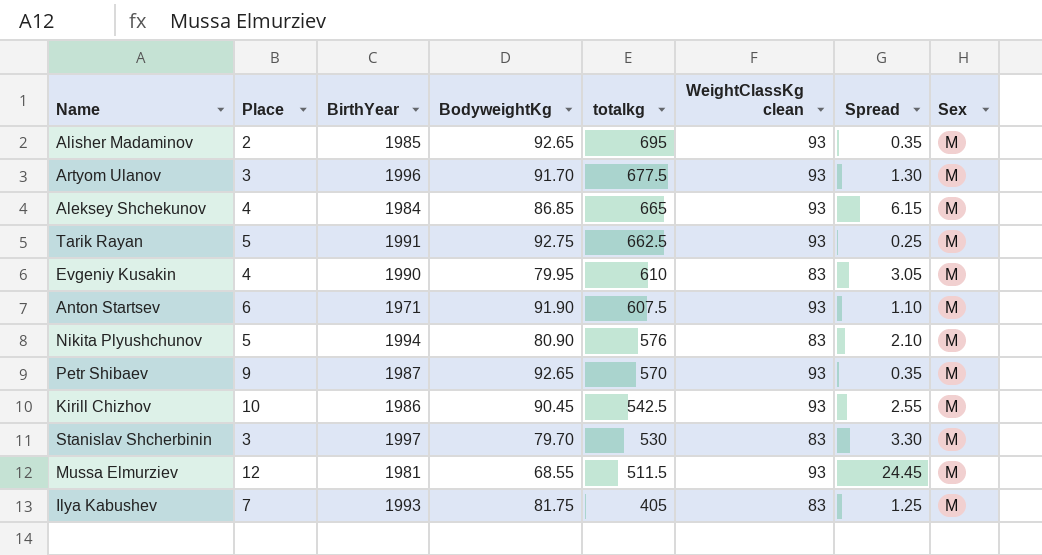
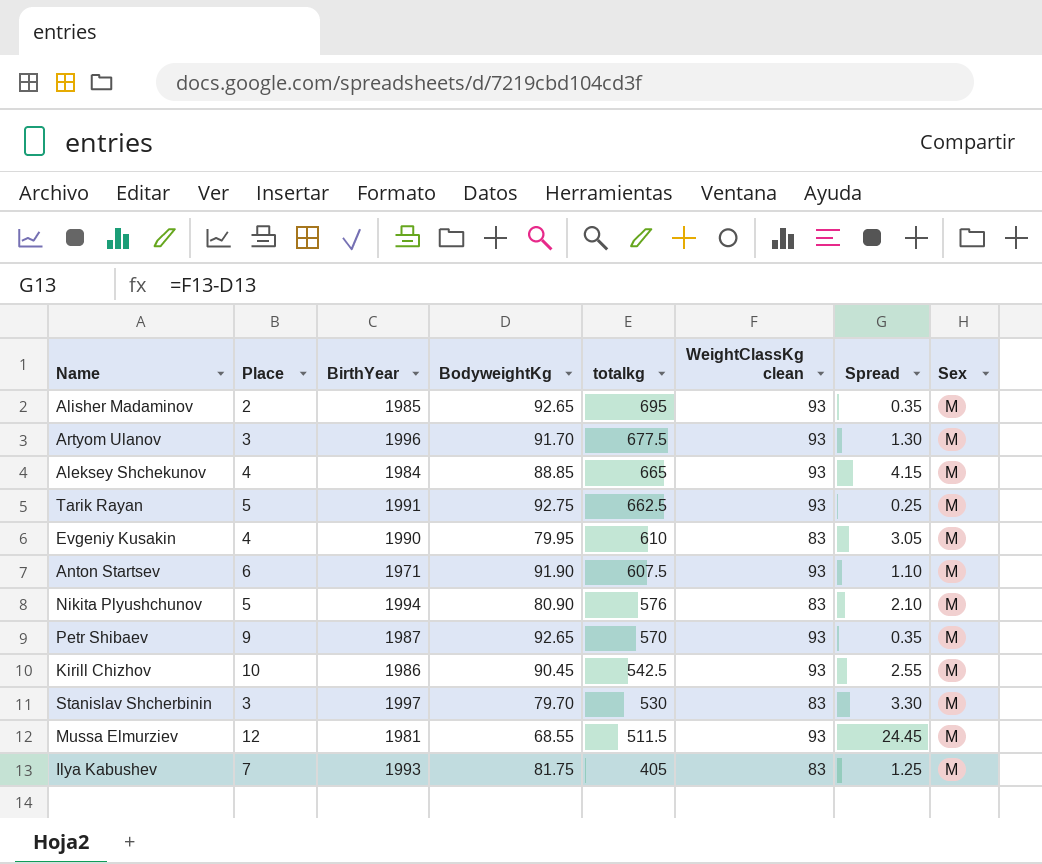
Aleksey Shchekunov | BodyweightKg: 86.85 -> 88.85
Aleksey Shchekunov | Spread: 6.15 -> 4.15

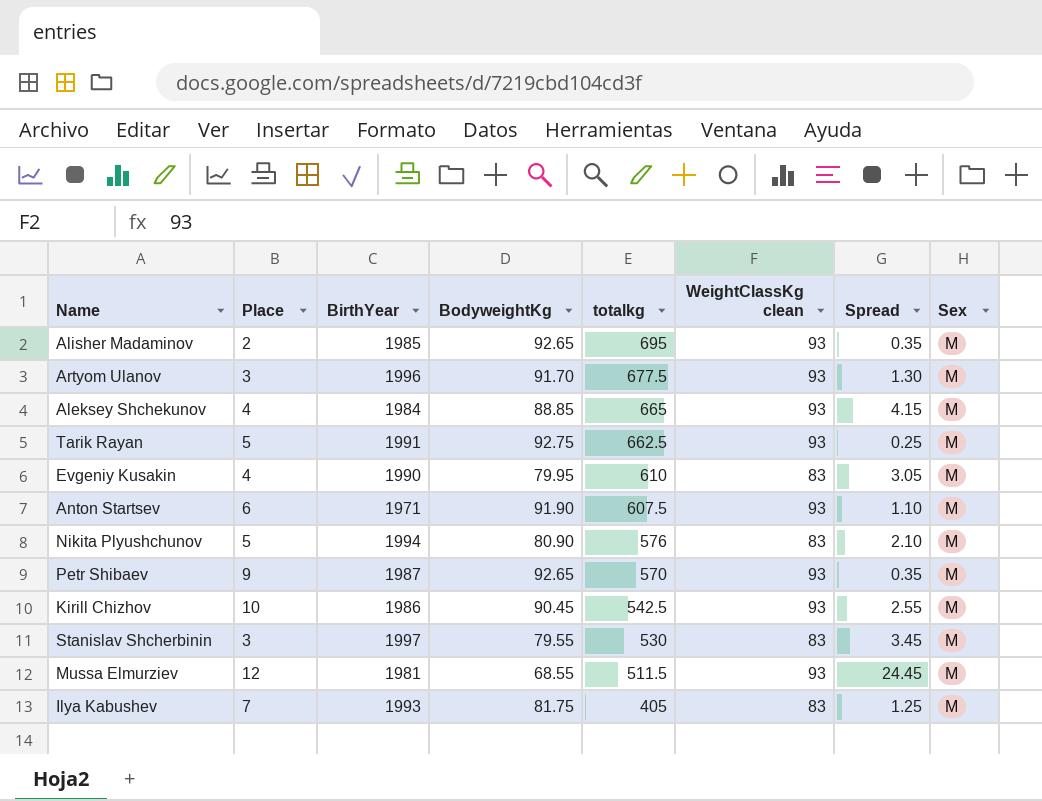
Stanislav Shcherbinin | BodyweightKg: 79.70 -> 79.55
Stanislav Shcherbinin | Spread: 3.30 -> 3.45

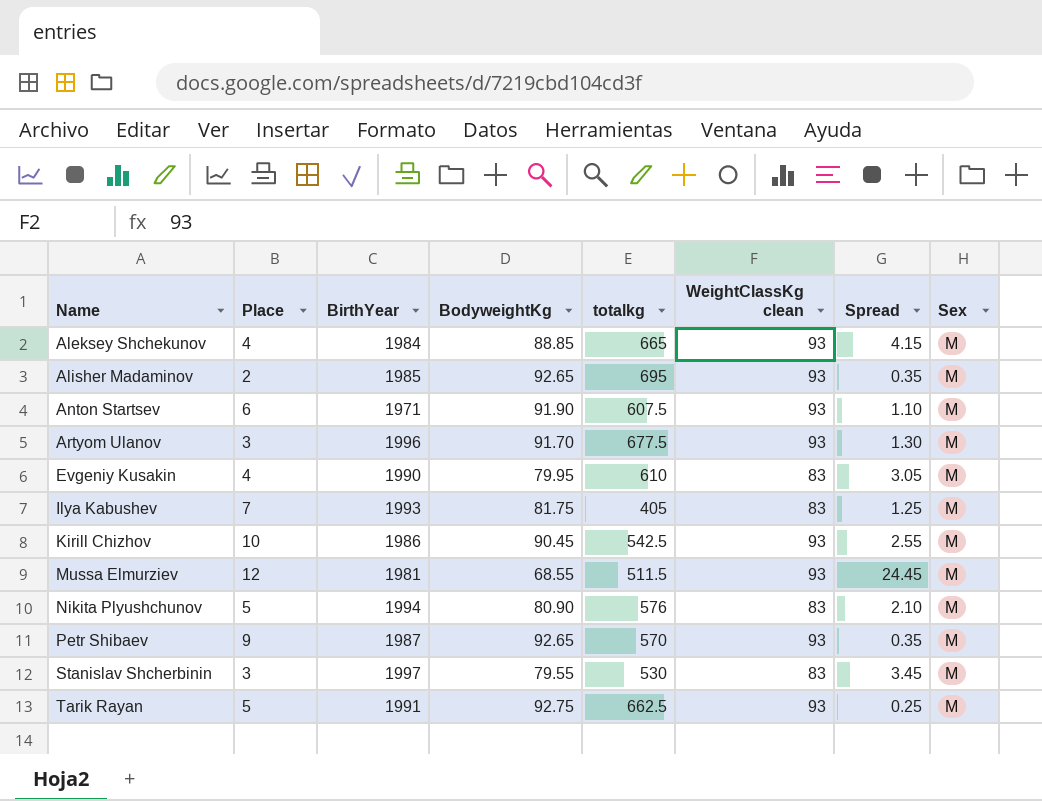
row order: totalkg descending -> Name ascending

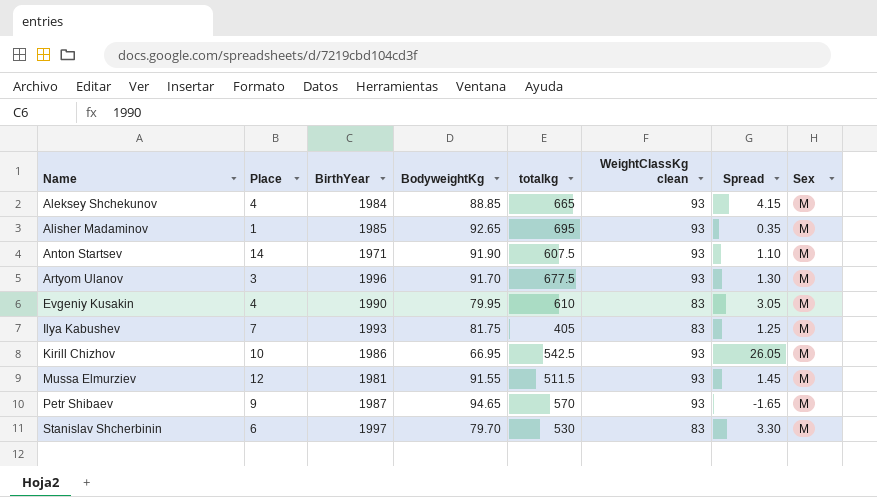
row Nikita Plyushchunov: 5 | 1994 | 80.90 | 576 | 83 | 2.10 | M -> none
row Tarik Rayan: 5 | 1991 | 92.75 | 662.5 | 93 | 0.25 | M -> none
Alisher Madaminov | Place: 2 -> 1
Anton Startsev | Place: 6 -> 14
Kirill Chizhov | BodyweightKg: 90.45 -> 66.95
Kirill Chizhov | Spread: 2.55 -> 26.05
Mussa Elmurziev | BodyweightKg: 68.55 -> 91.55
Mussa Elmurziev | Spread: 24.45 -> 1.45
Petr Shibaev | BodyweightKg: 92.65 -> 94.65
Petr Shibaev | Spread: 0.35 -> -1.65
Stanislav Shcherbinin | Place: 3 -> 6
Stanislav Shcherbinin | BodyweightKg: 79.55 -> 79.70
Stanislav Shcherbinin | Spread: 3.45 -> 3.30

